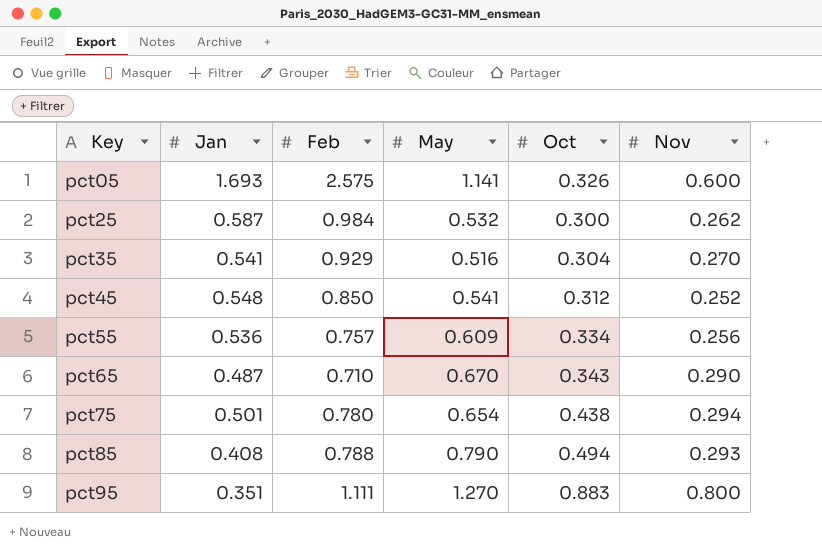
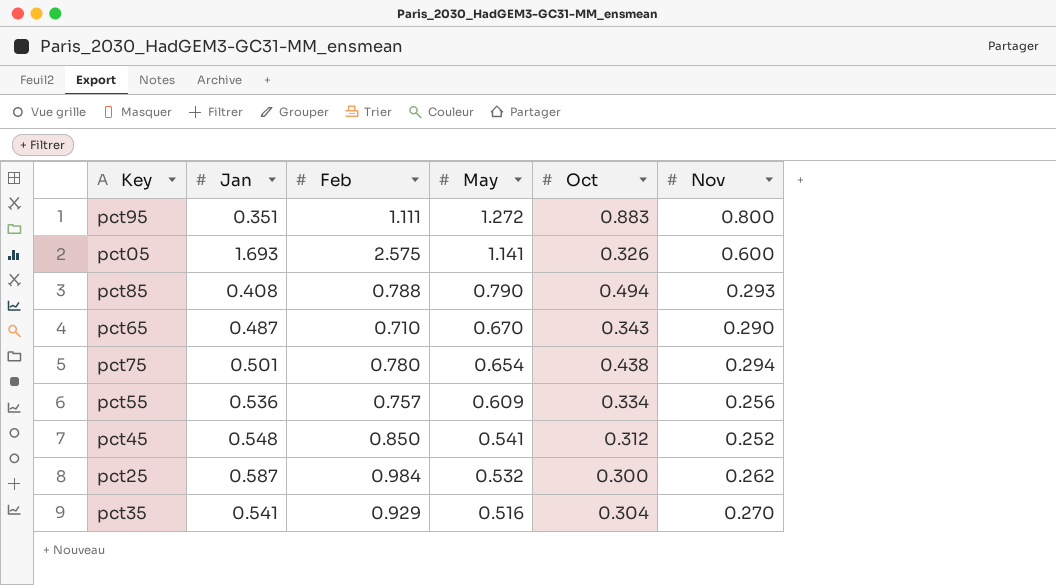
row order: Key ascending -> May descending
pct95 | May: 1.270 -> 1.272

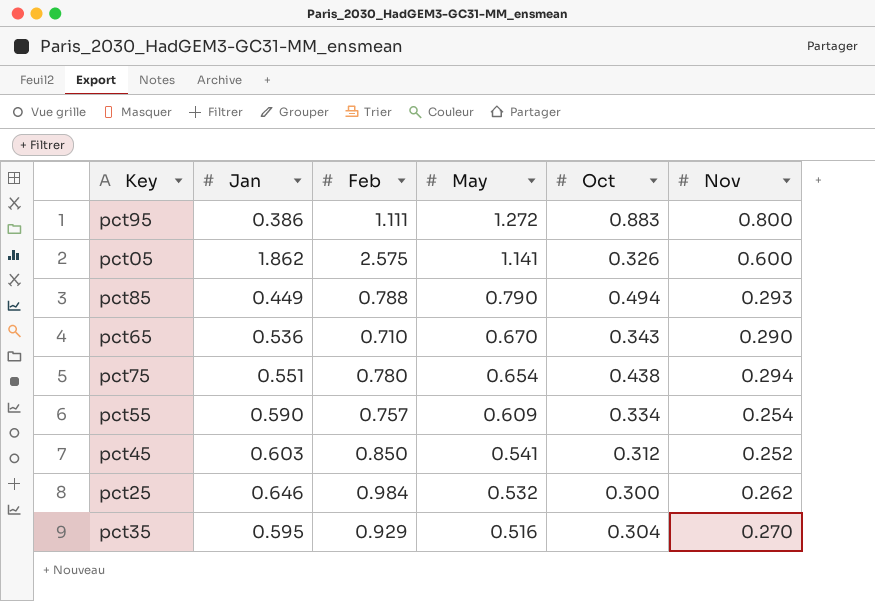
pct95 | Jan: 0.351 -> 0.386
pct05 | Jan: 1.693 -> 1.862
pct85 | Jan: 0.408 -> 0.449
pct65 | Jan: 0.487 -> 0.536
pct75 | Jan: 0.501 -> 0.551
pct55 | Jan: 0.536 -> 0.590
pct55 | Nov: 0.256 -> 0.254
pct45 | Jan: 0.548 -> 0.603
pct25 | Jan: 0.587 -> 0.646
pct35 | Jan: 0.541 -> 0.595

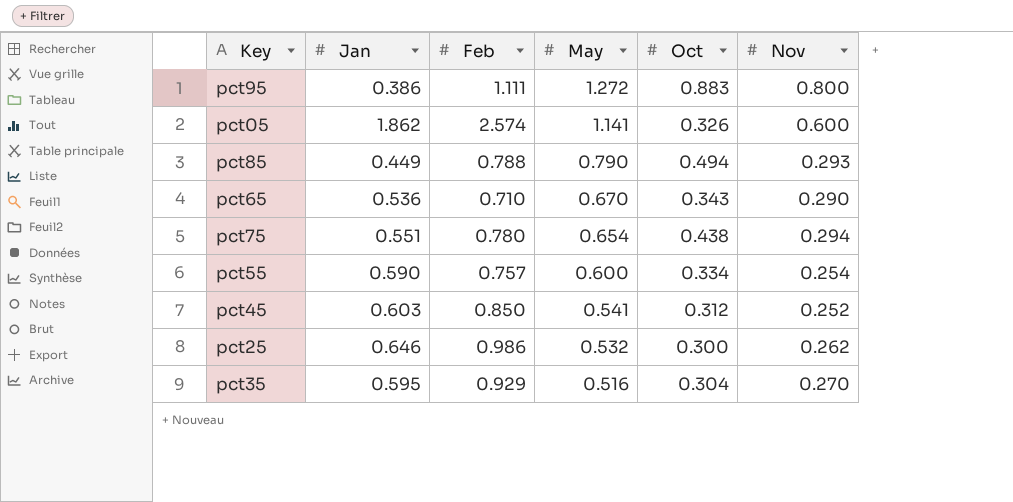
pct05 | Feb: 2.575 -> 2.574
pct55 | May: 0.609 -> 0.600
pct25 | Feb: 0.984 -> 0.986

